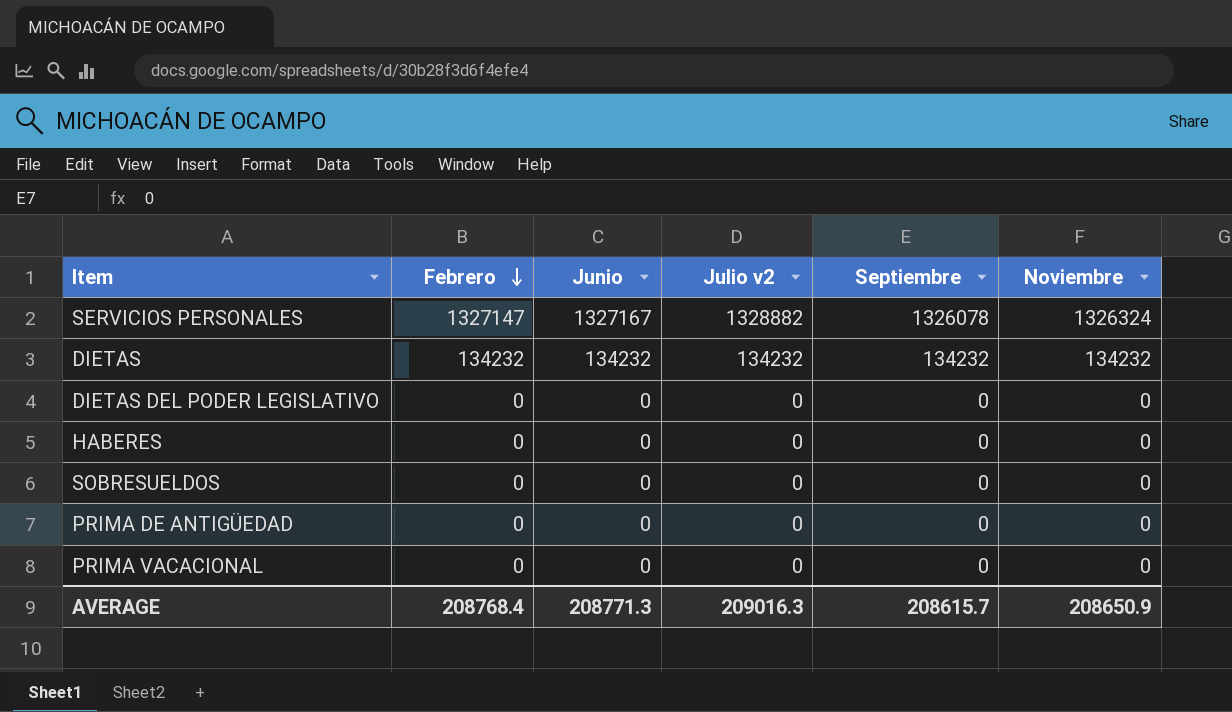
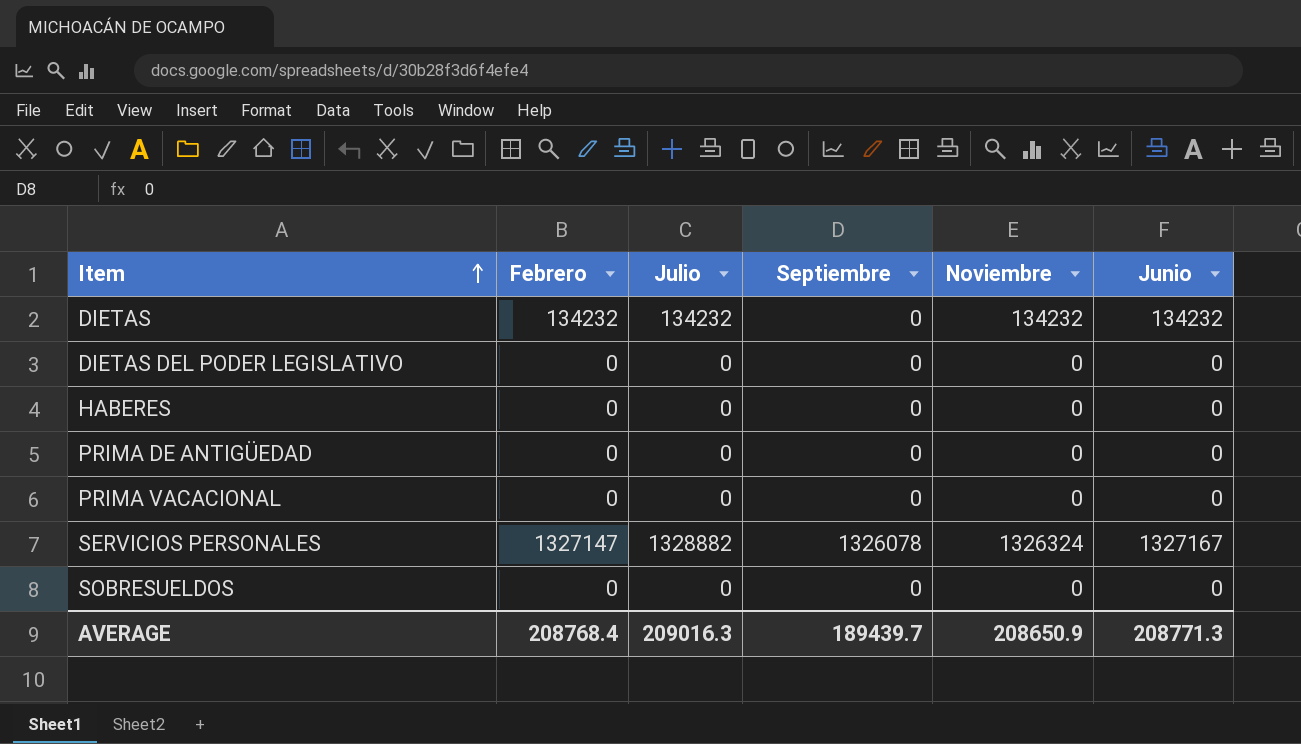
row order: Febrero descending -> Item ascending
column name: Julio v2 -> Julio
column Junio | position: 3 -> 6
DIETAS | Septiembre: 134232 -> 0
AVERAGE | Septiembre: 208615.7 -> 189439.7

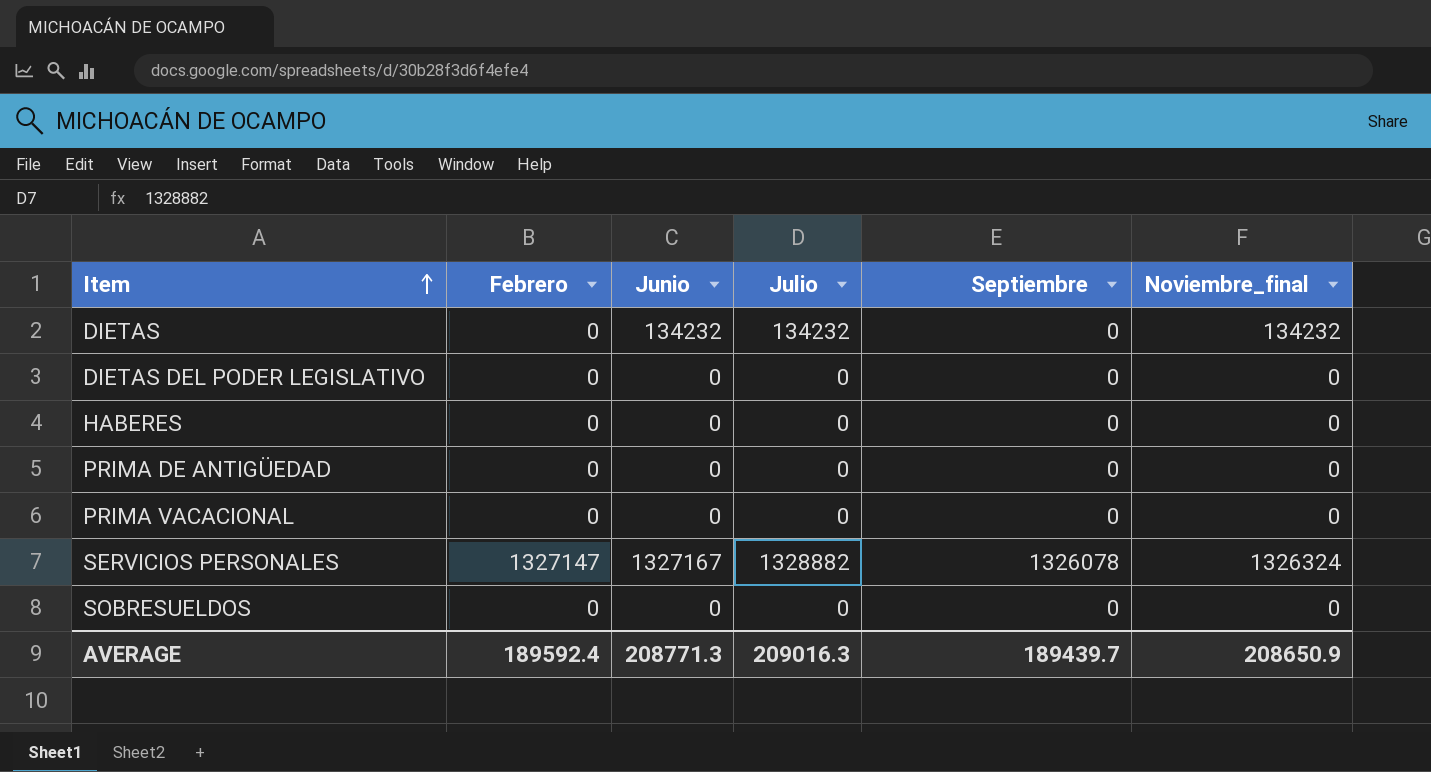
column Junio | position: 6 -> 3
column name: Noviembre -> Noviembre_final
DIETAS | Febrero: 134232 -> 0
AVERAGE | Febrero: 208768.4 -> 189592.4

